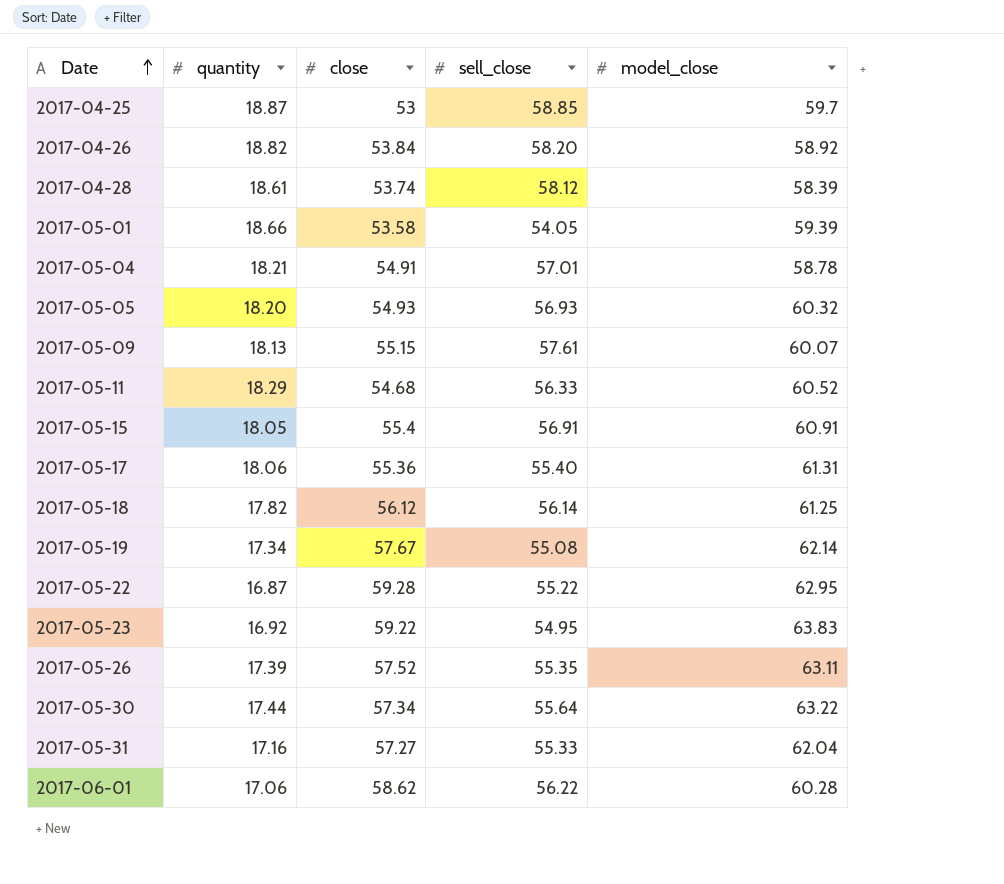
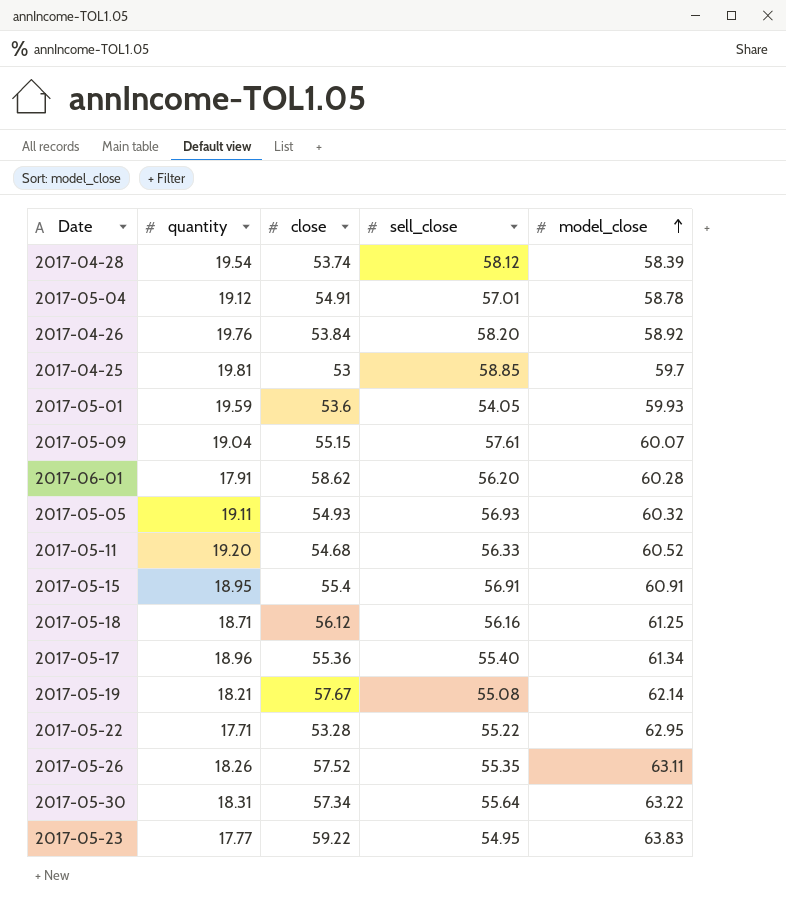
row order: Date ascending -> model_close ascending
row 2017-05-31: 17.16 | 57.27 | 55.33 | 62.04 -> none
2017-04-28 | quantity: 18.61 -> 19.54
2017-05-04 | quantity: 18.21 -> 19.12
2017-04-26 | quantity: 18.82 -> 19.76
2017-04-25 | quantity: 18.87 -> 19.81
2017-05-01 | quantity: 18.66 -> 19.59
2017-05-01 | close: 53.58 -> 53.6
2017-05-01 | model_close: 59.39 -> 59.93
2017-05-09 | quantity: 18.13 -> 19.04
2017-06-01 | quantity: 17.06 -> 17.91
2017-06-01 | sell_close: 56.22 -> 56.20
2017-05-05 | quantity: 18.20 -> 19.11
2017-05-11 | quantity: 18.29 -> 19.20
2017-05-15 | quantity: 18.05 -> 18.95
2017-05-18 | quantity: 17.82 -> 18.71
2017-05-18 | sell_close: 56.14 -> 56.16
2017-05-17 | quantity: 18.06 -> 18.96
2017-05-17 | model_close: 61.31 -> 61.34
2017-05-19 | quantity: 17.34 -> 18.21
2017-05-22 | quantity: 16.87 -> 17.71
2017-05-22 | close: 59.28 -> 53.28
2017-05-26 | quantity: 17.39 -> 18.26
2017-05-30 | quantity: 17.44 -> 18.31
2017-05-23 | quantity: 16.92 -> 17.77

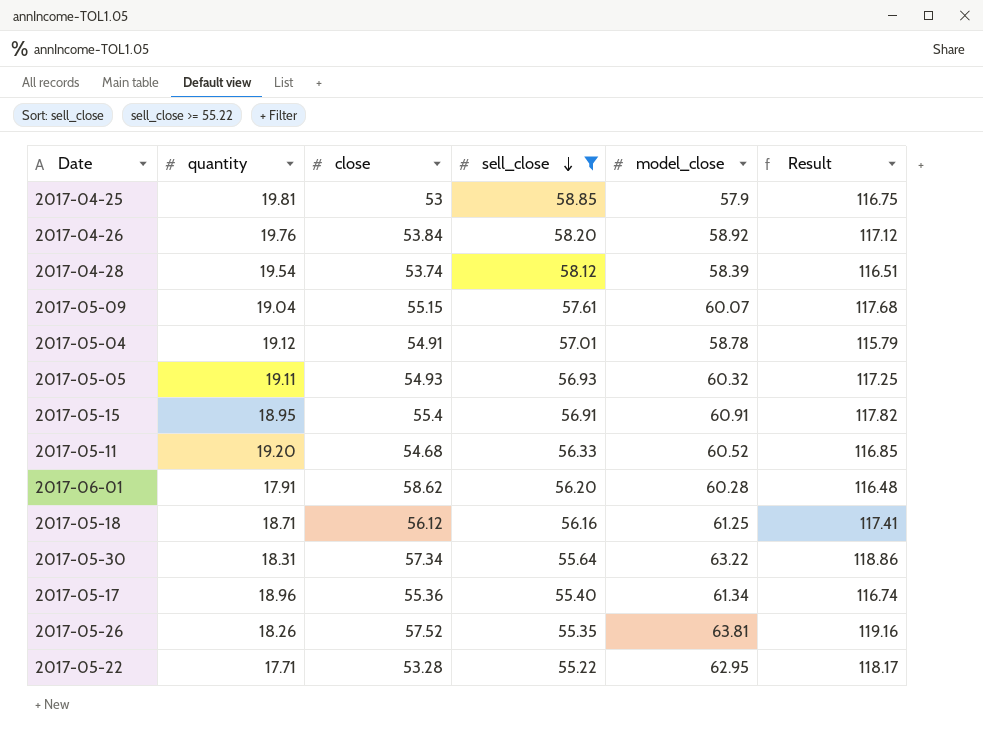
filter: none -> sell_close >= 55.22
row order: model_close ascending -> sell_close descending
column Result | formula: none -> [sell_close] + [model_close]
2017-04-25 | model_close: 59.7 -> 57.9
2017-05-26 | model_close: 63.11 -> 63.81

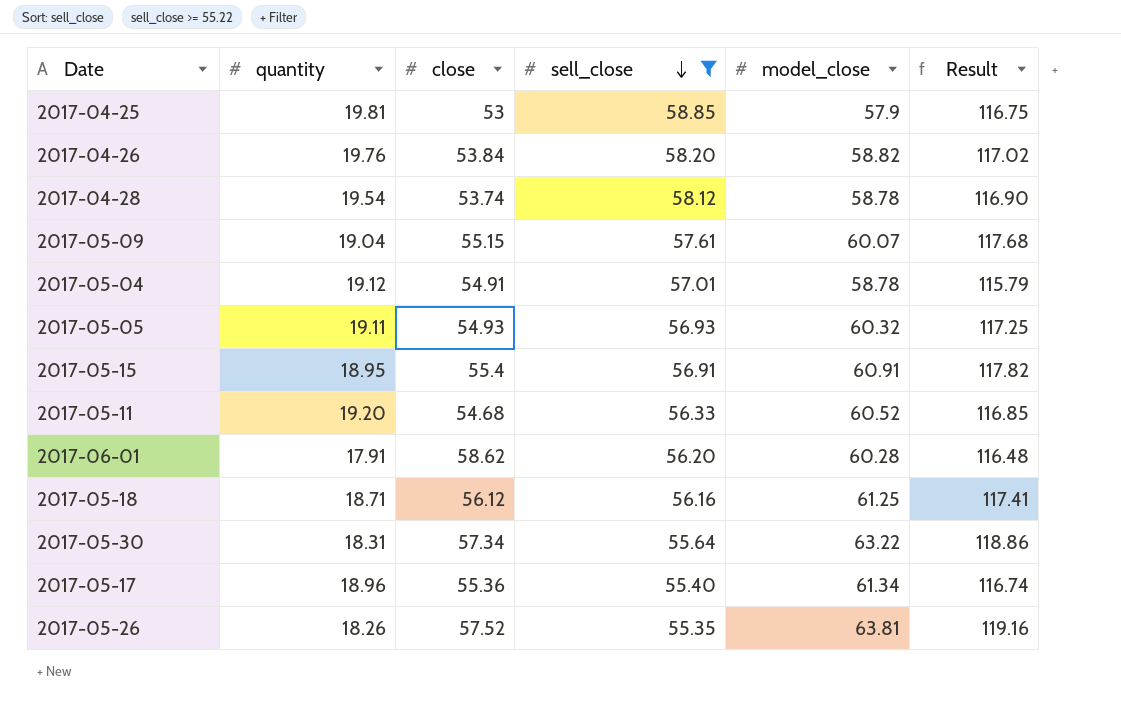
row 2017-05-22: 17.71 | 53.28 | 55.22 | 62.95 | 118.17 -> none
2017-04-26 | model_close: 58.92 -> 58.82
2017-04-26 | Result: 117.12 -> 117.02
2017-04-28 | model_close: 58.39 -> 58.78
2017-04-28 | Result: 116.51 -> 116.90

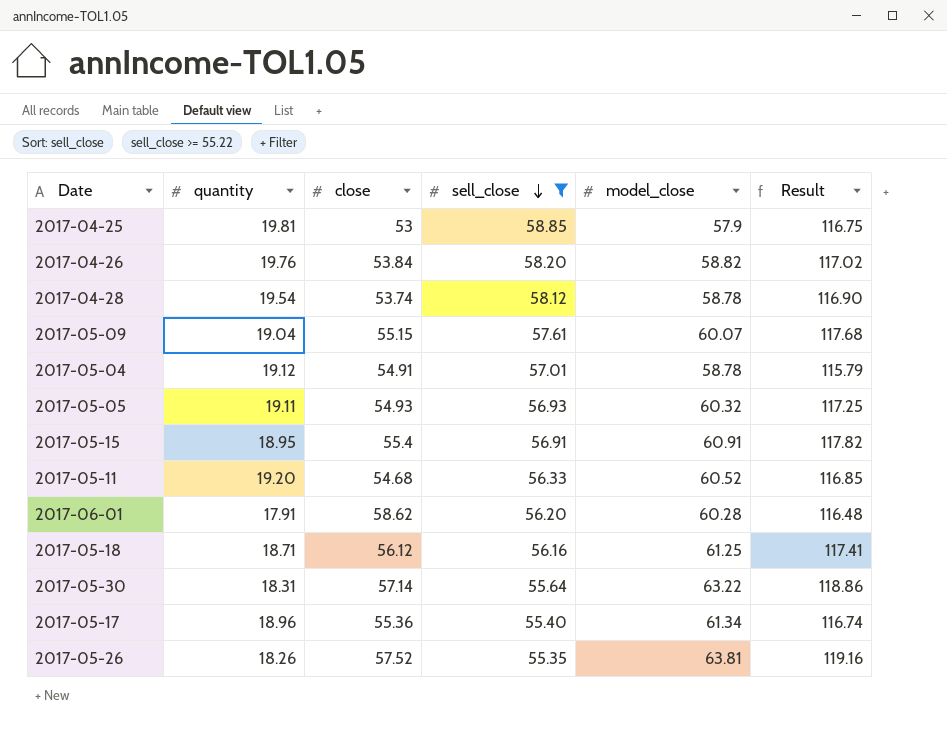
2017-05-30 | close: 57.34 -> 57.14

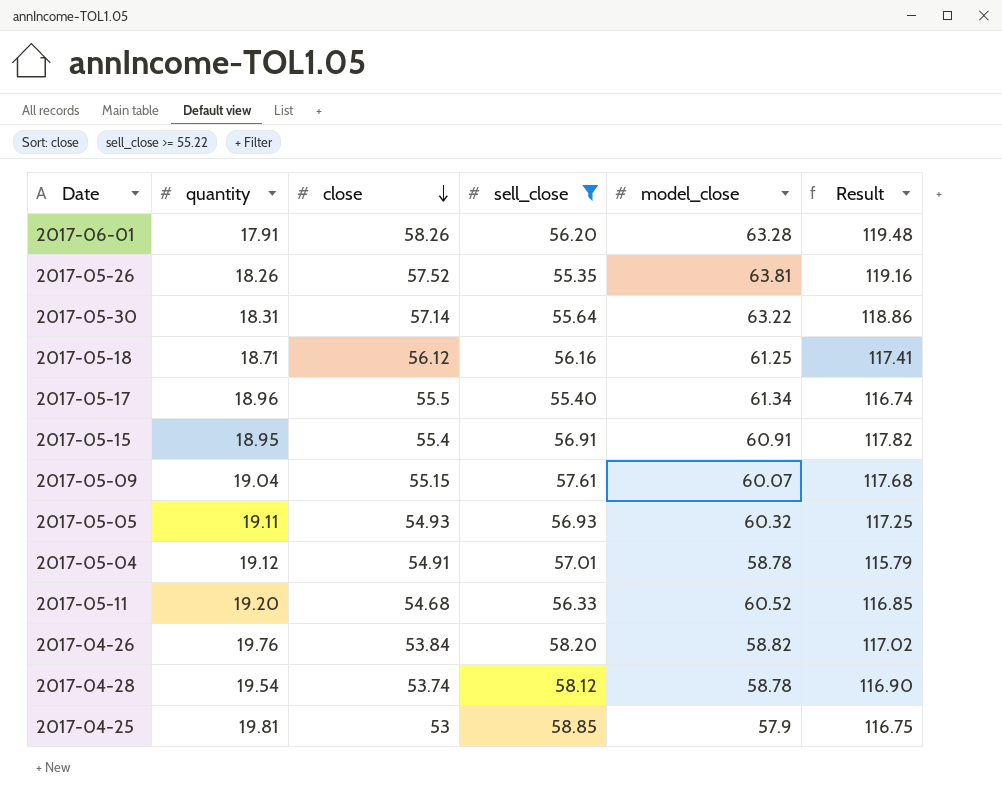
row order: sell_close descending -> close descending
2017-06-01 | close: 58.62 -> 58.26
2017-06-01 | model_close: 60.28 -> 63.28
2017-06-01 | Result: 116.48 -> 119.48
2017-05-17 | close: 55.36 -> 55.5

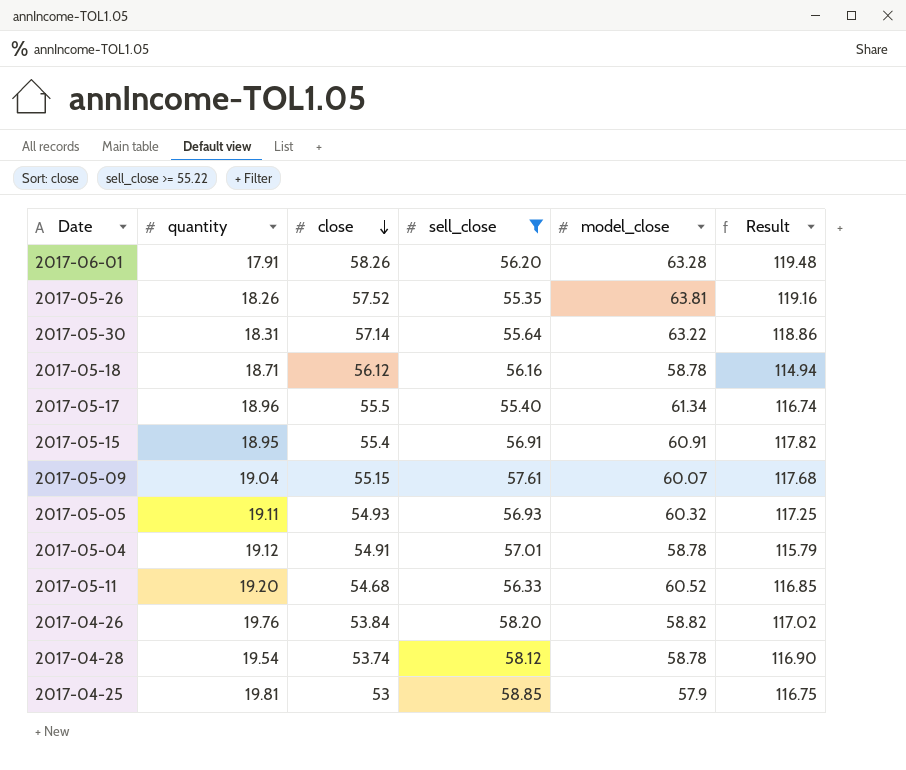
2017-05-18 | model_close: 61.25 -> 58.78
2017-05-18 | Result: 117.41 -> 114.94

